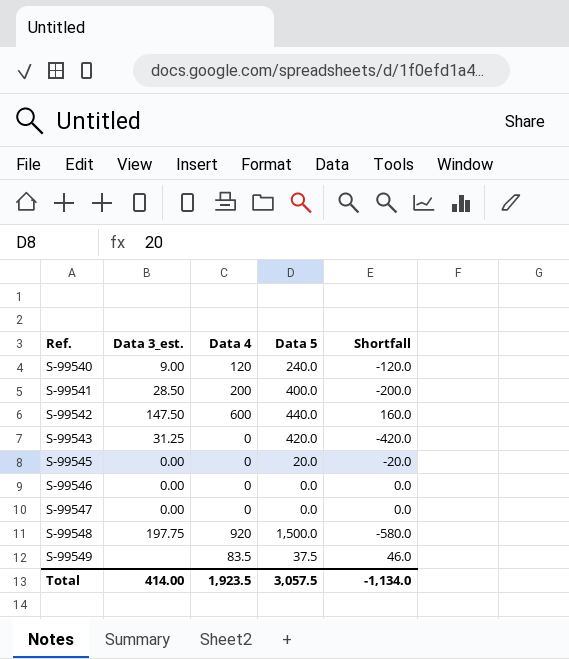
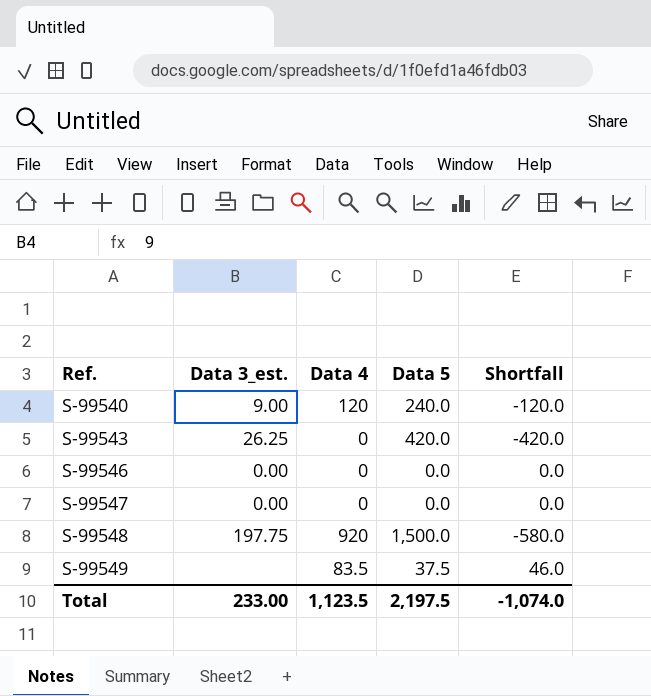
row S-99541: 28.50 | 200 | 400.0 | -200.0 -> none
row S-99542: 147.50 | 600 | 440.0 | 160.0 -> none
row S-99545: 0.00 | 0 | 20.0 | -20.0 -> none
S-99543 | Data 3_est.: 31.25 -> 26.25
Total | Data 3_est.: 414.00 -> 233.00
Total | Data 4: 1,923.5 -> 1,123.5
Total | Data 5: 3,057.5 -> 2,197.5
Total | Shortfall: -1,134.0 -> -1,074.0

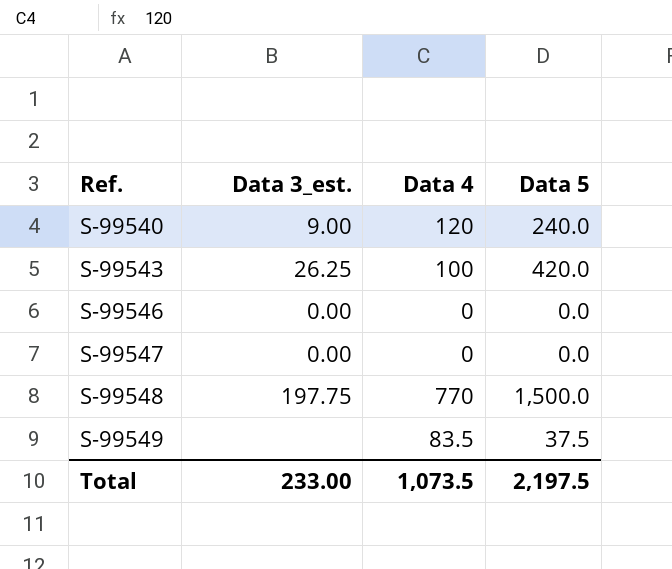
column Shortfall | formula: [Data 4] - [Data 5] -> none
S-99543 | Data 4: 0 -> 100
S-99548 | Data 4: 920 -> 770
Total | Data 4: 1,123.5 -> 1,073.5

